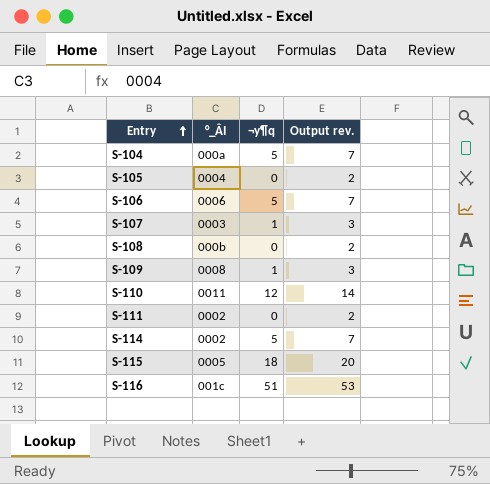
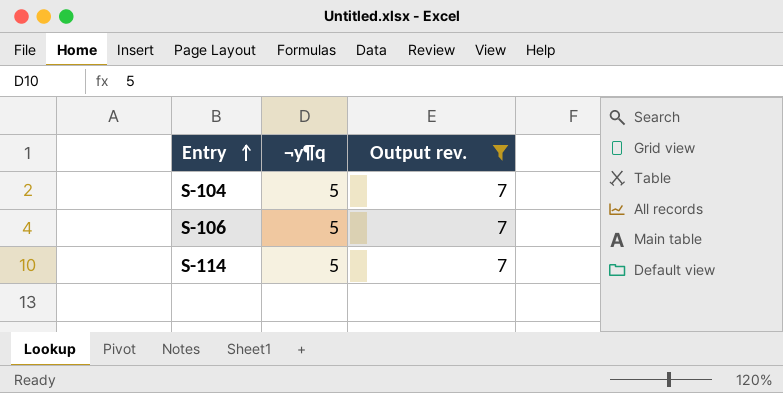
filter: none -> Output rev. = 7
column °_ÂI | position: 2 -> none

